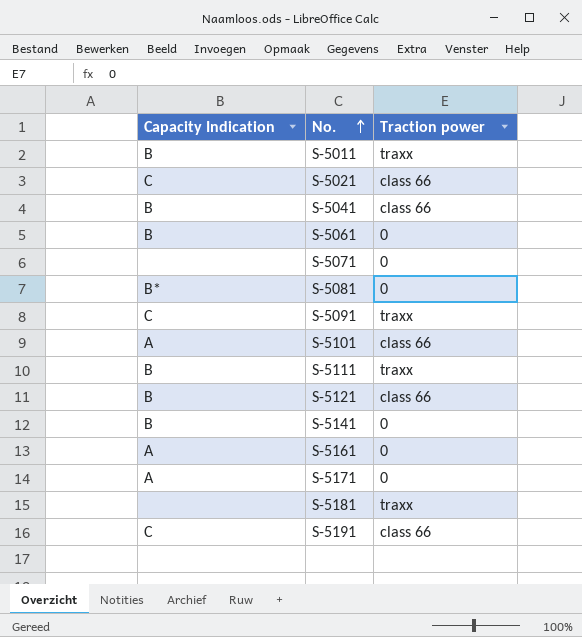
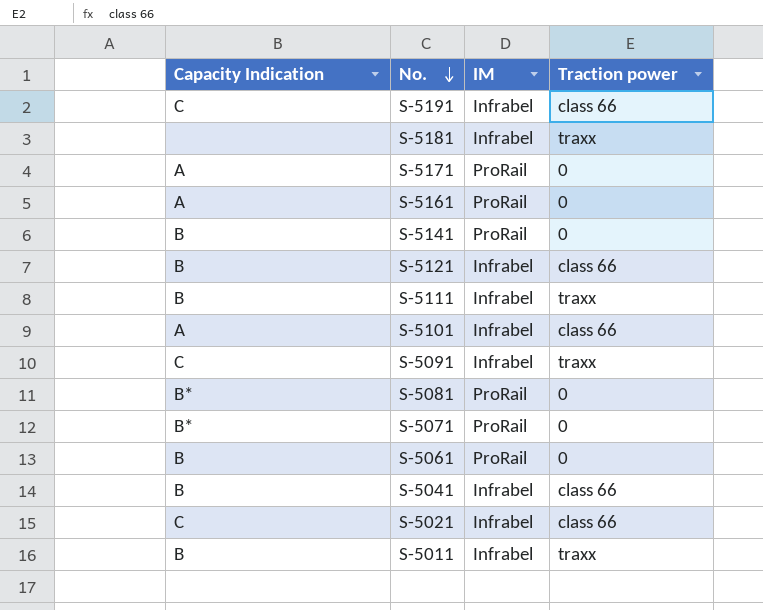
row order: No. ascending -> No. descending
column IM | position: none -> 3
S-5071 | Capacity Indication: none -> B*

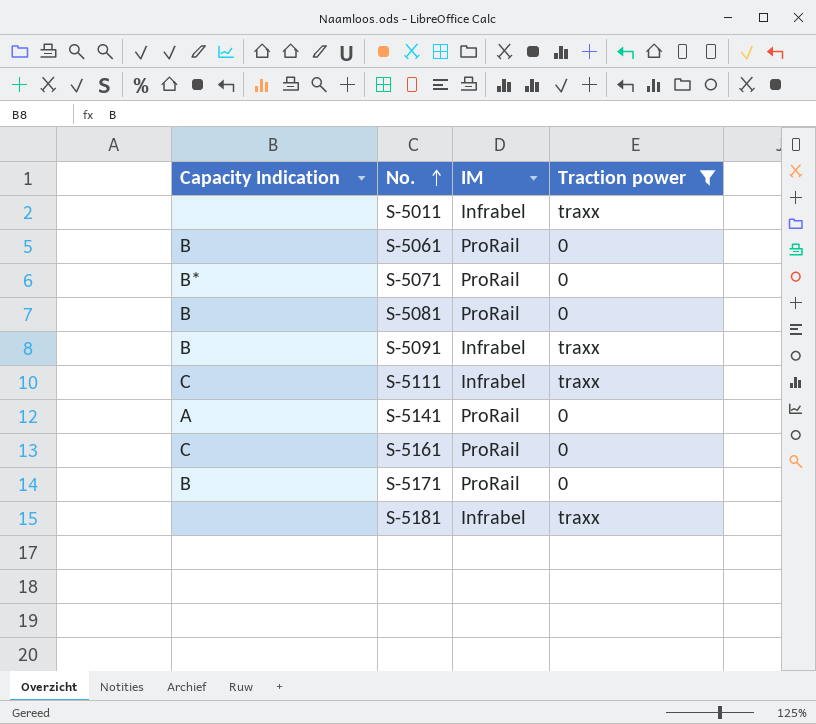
filter: none -> Traction power != class 66
row order: No. descending -> No. ascending
S-5011 | Capacity Indication: B -> none
S-5081 | Capacity Indication: B* -> B
S-5091 | Capacity Indication: C -> B
S-5111 | Capacity Indication: B -> C
S-5141 | Capacity Indication: B -> A
S-5161 | Capacity Indication: A -> C
S-5171 | Capacity Indication: A -> B

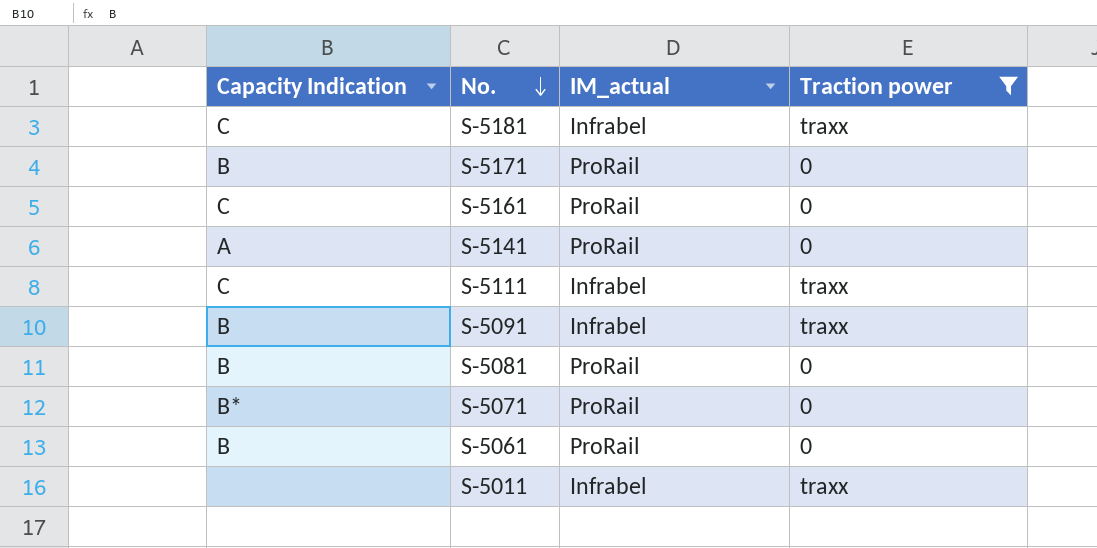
row order: No. ascending -> No. descending
column name: IM -> IM_actual
S-5181 | Capacity Indication: none -> C

